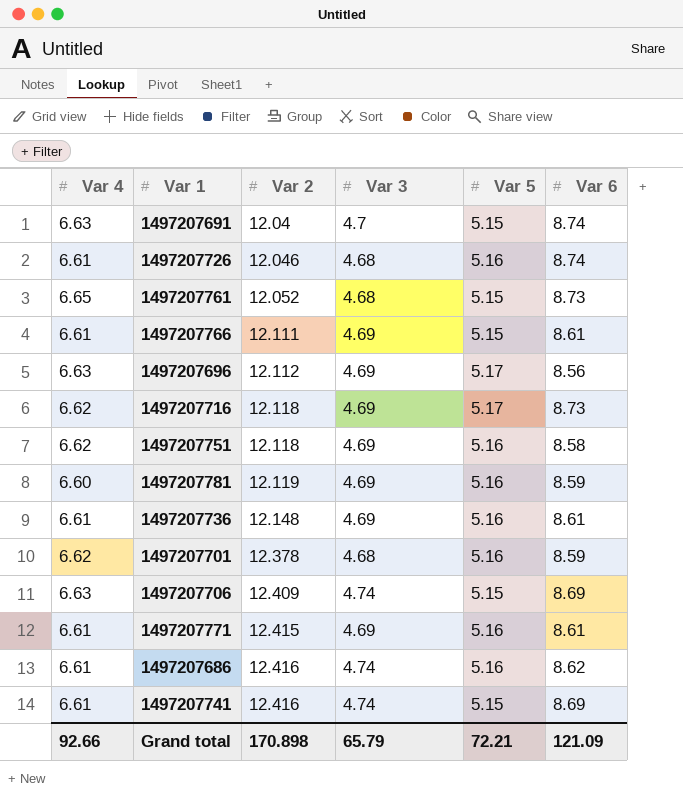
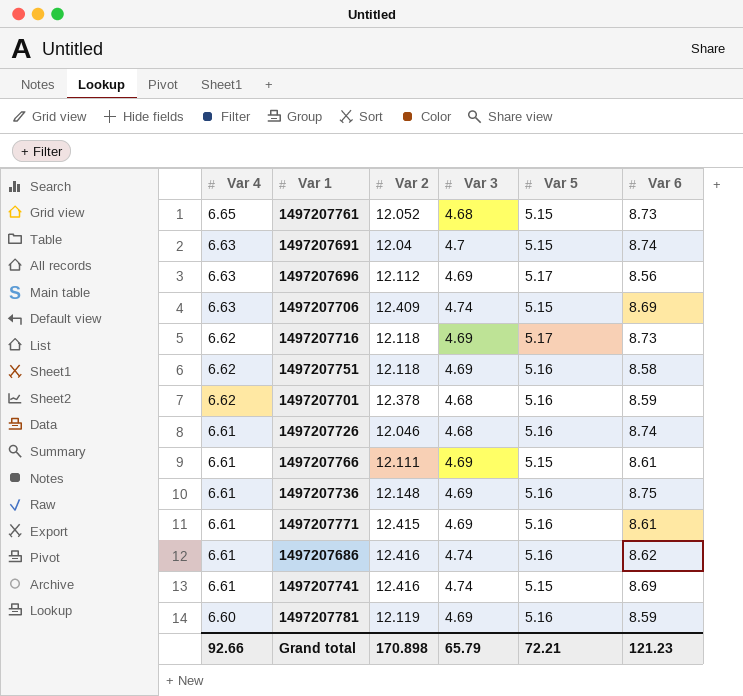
row order: Var 2 ascending -> Var 4 descending
1497207736 | Var 6: 8.61 -> 8.75
Grand total | Var 6: 121.09 -> 121.23

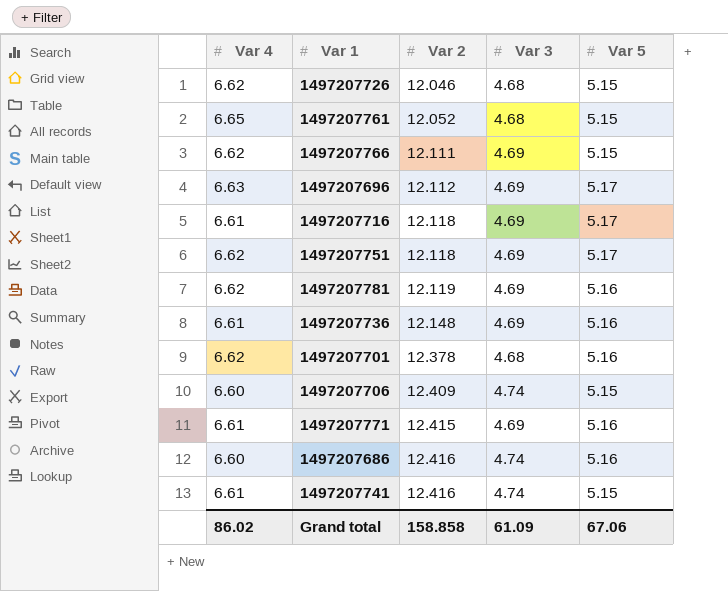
row order: Var 4 descending -> Var 2 ascending
column Var 6 | position: 6 -> none
row 1497207691: 6.63 | 12.04 | 4.7 | 5.15 | 8.74 -> none
1497207726 | Var 4: 6.61 -> 6.62
1497207726 | Var 5: 5.16 -> 5.15
1497207766 | Var 4: 6.61 -> 6.62
1497207716 | Var 4: 6.62 -> 6.61
1497207751 | Var 5: 5.16 -> 5.17
1497207781 | Var 4: 6.60 -> 6.62
1497207706 | Var 4: 6.63 -> 6.60
1497207686 | Var 4: 6.61 -> 6.60
Grand total | Var 4: 92.66 -> 86.02
Grand total | Var 2: 170.898 -> 158.858
Grand total | Var 3: 65.79 -> 61.09
Grand total | Var 5: 72.21 -> 67.06

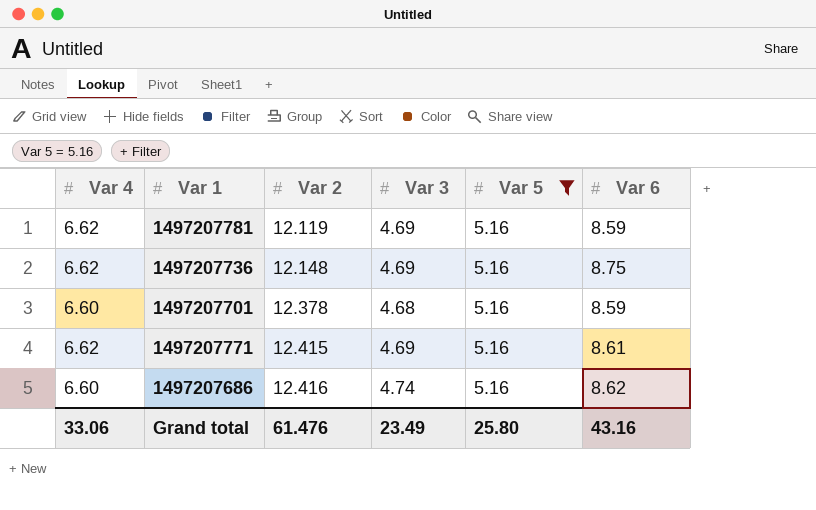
filter: none -> Var 5 = 5.16
column Var 6 | position: none -> 6
1497207736 | Var 4: 6.61 -> 6.62
1497207701 | Var 4: 6.62 -> 6.60
1497207771 | Var 4: 6.61 -> 6.62
Grand total | Var 4: 86.02 -> 33.06
Grand total | Var 2: 158.858 -> 61.476
Grand total | Var 3: 61.09 -> 23.49
Grand total | Var 5: 67.06 -> 25.80

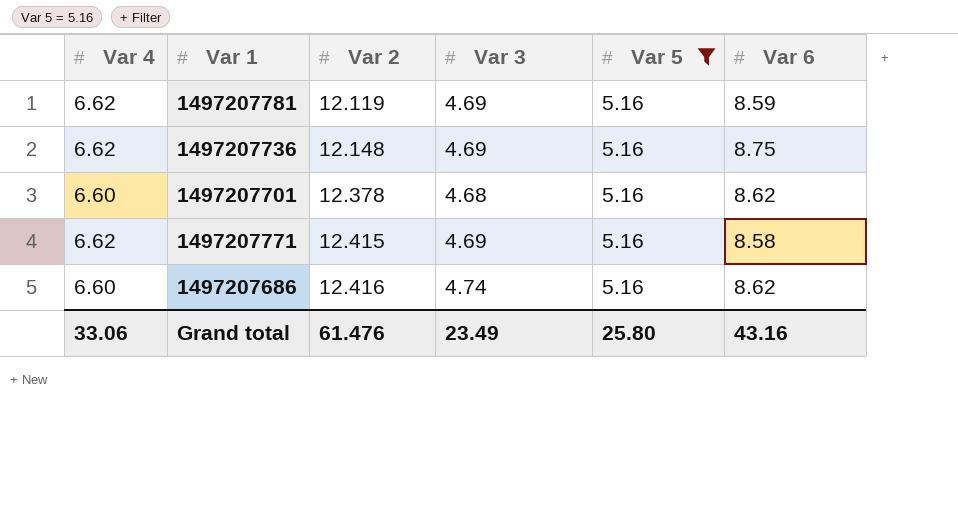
1497207701 | Var 6: 8.59 -> 8.62
1497207771 | Var 6: 8.61 -> 8.58

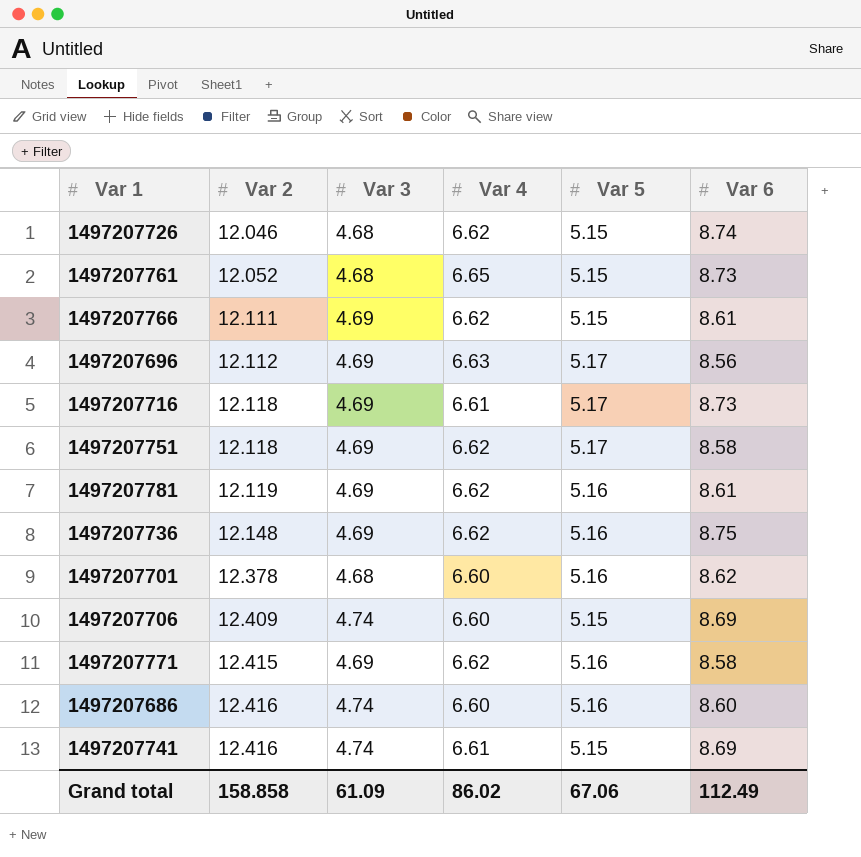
filter: Var 5 = 5.16 -> none
column Var 4 | position: 1 -> 4
1497207781 | Var 6: 8.59 -> 8.61
1497207686 | Var 6: 8.62 -> 8.60
Grand total | Var 2: 61.476 -> 158.858
Grand total | Var 3: 23.49 -> 61.09
Grand total | Var 4: 33.06 -> 86.02
Grand total | Var 5: 25.80 -> 67.06
Grand total | Var 6: 43.16 -> 112.49

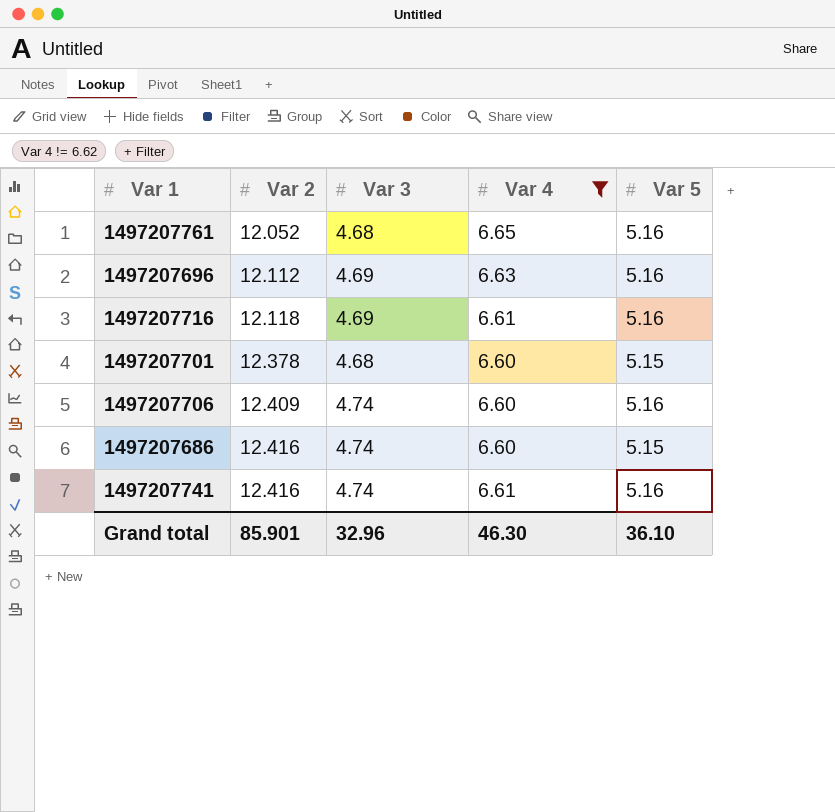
filter: none -> Var 4 != 6.62
column Var 6 | position: 6 -> none
1497207761 | Var 5: 5.15 -> 5.16
1497207696 | Var 5: 5.17 -> 5.16
1497207716 | Var 5: 5.17 -> 5.16
1497207701 | Var 5: 5.16 -> 5.15
1497207706 | Var 5: 5.15 -> 5.16
1497207686 | Var 5: 5.16 -> 5.15
1497207741 | Var 5: 5.15 -> 5.16
Grand total | Var 2: 158.858 -> 85.901
Grand total | Var 3: 61.09 -> 32.96
Grand total | Var 4: 86.02 -> 46.30
Grand total | Var 5: 67.06 -> 36.10

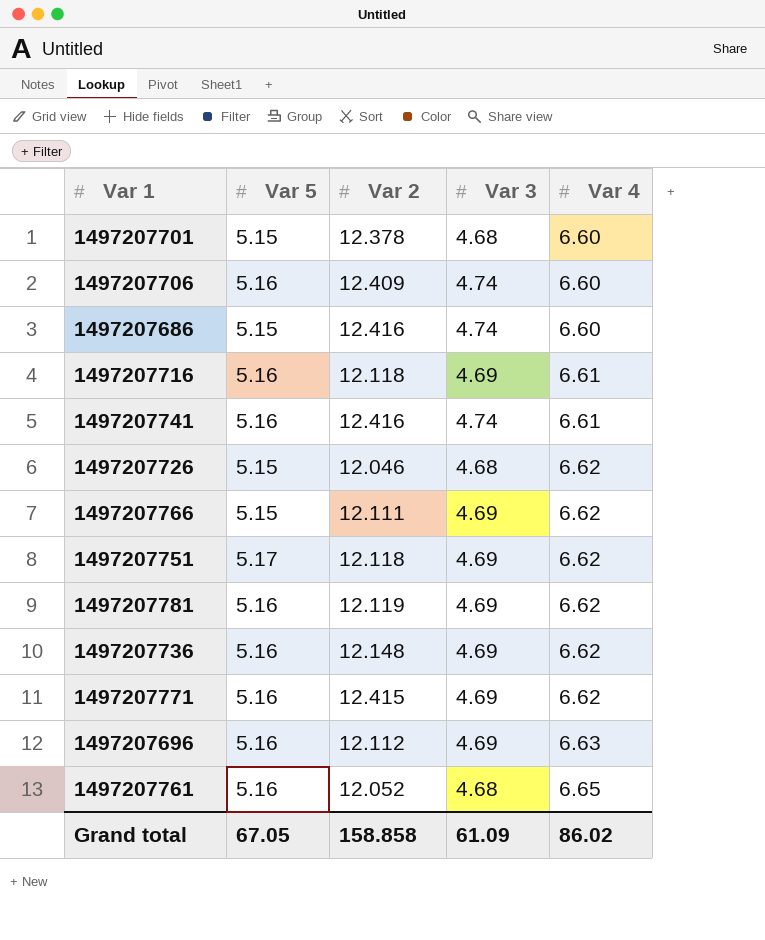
filter: Var 4 != 6.62 -> none
row order: Var 2 ascending -> Var 4 ascending
column Var 5 | position: 5 -> 2
Grand total | Var 5: 36.10 -> 67.05
Grand total | Var 2: 85.901 -> 158.858
Grand total | Var 3: 32.96 -> 61.09
Grand total | Var 4: 46.30 -> 86.02

